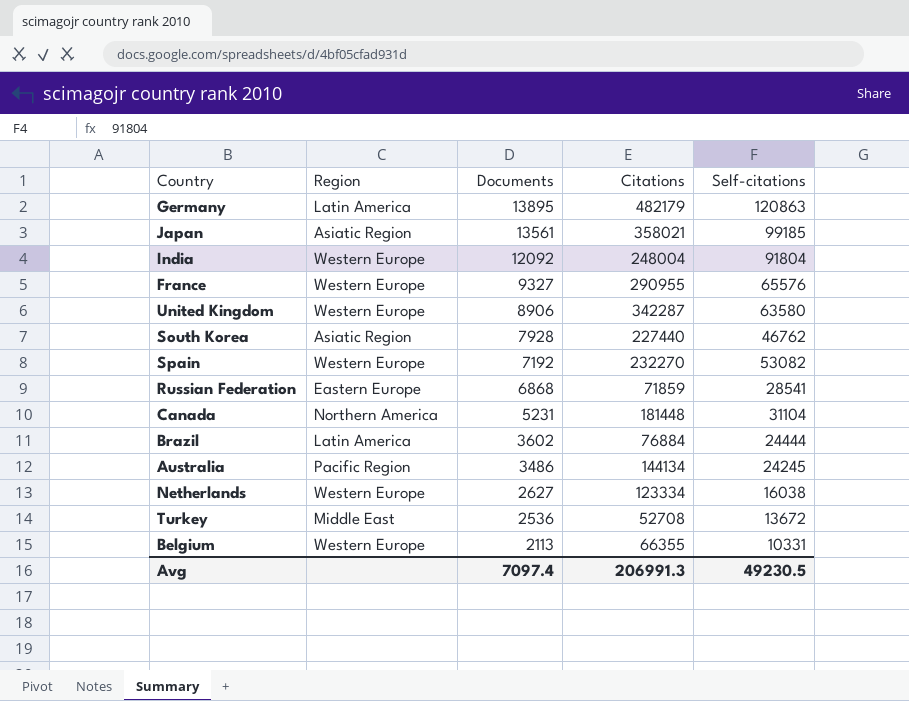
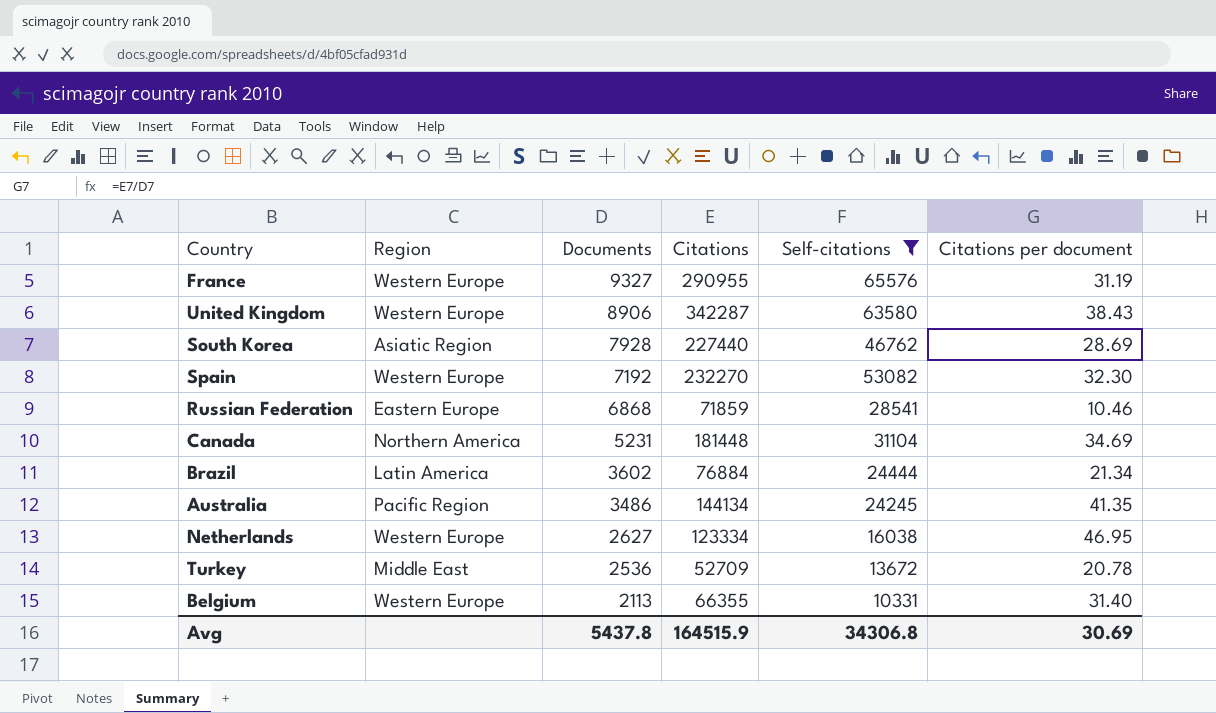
filter: none -> Self-citations <= 65576
column Citations per document | formula: none -> [Citations] / [Documents]
Turkey | Citations: 52708 -> 52709
Avg | Documents: 7097.4 -> 5437.8
Avg | Citations: 206991.3 -> 164515.9
Avg | Self-citations: 49230.5 -> 34306.8

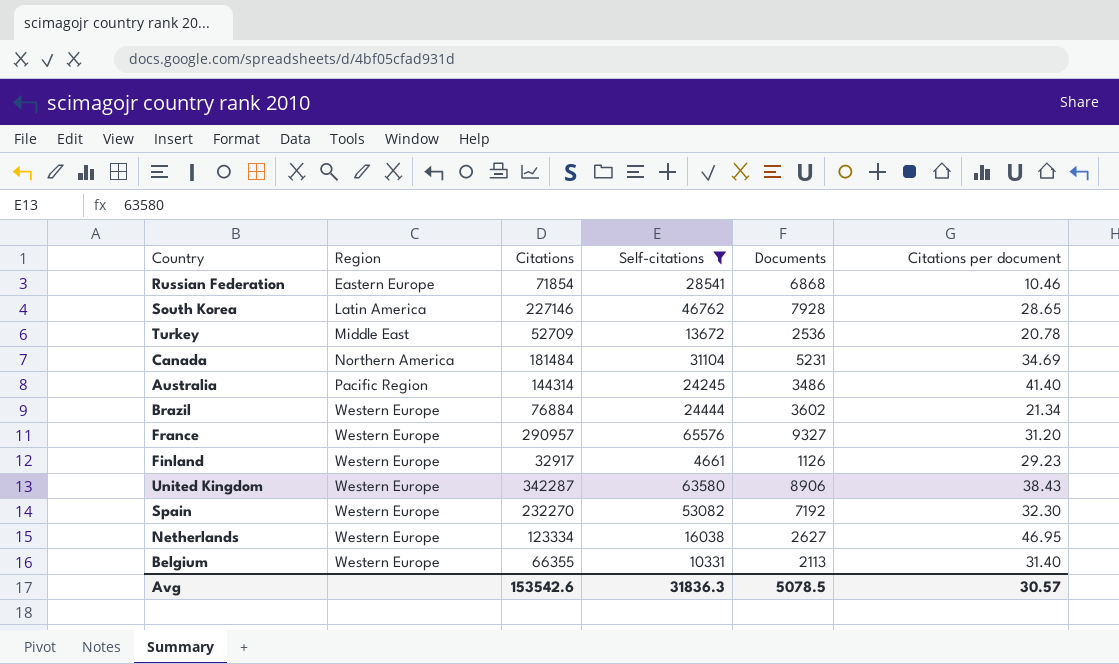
row order: Documents descending -> Region ascending
column Documents | position: 3 -> 5
Russian Federation | Citations: 71859 -> 71854
South Korea | Region: Asiatic Region -> Latin America
South Korea | Citations: 227440 -> 227146
South Korea | Citations per document: 28.69 -> 28.65
Canada | Citations: 181448 -> 181484
Australia | Citations: 144134 -> 144314
Australia | Citations per document: 41.35 -> 41.40
Brazil | Region: Latin America -> Western Europe
France | Citations: 290955 -> 290957
France | Citations per document: 31.19 -> 31.20
row Finland: none -> Western Europe | 32917 | 4661 | 1126 | 29.23
Avg | Citations: 164515.9 -> 153542.6
Avg | Self-citations: 34306.8 -> 31836.3
Avg | Documents: 5437.8 -> 5078.5
Avg | Citations per document: 30.69 -> 30.57

